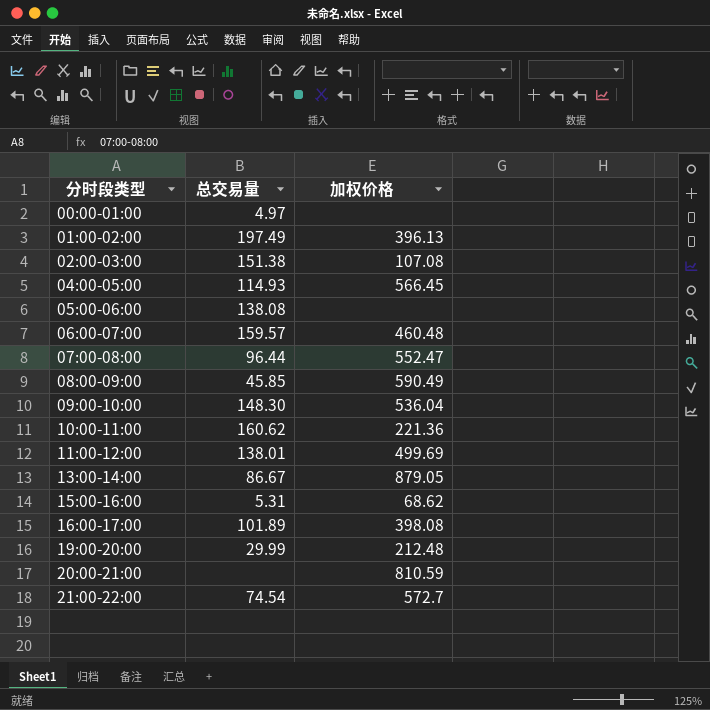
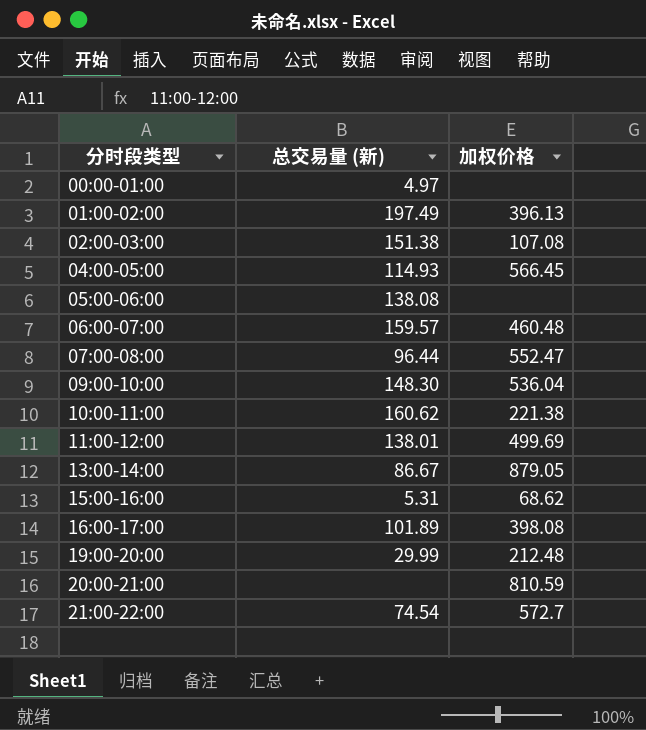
column name: 总交易量 -> 总交易量 (新)
row 08:00-09:00: 45.85 | 590.49 -> none
10:00-11:00 | 加权价格: 221.36 -> 221.38

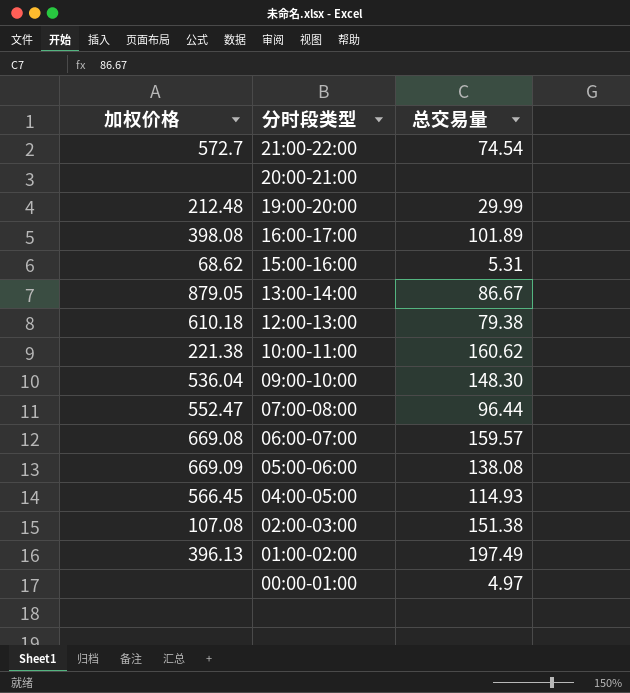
row order: 分时段类型 ascending -> 分时段类型 descending
column 加权价格 | position: 3 -> 1
column name: 总交易量 (新) -> 总交易量
row 11:00-12:00: 138.01 | 499.69 -> none
20:00-21:00 | 加权价格: 810.59 -> none
row 12:00-13:00: none -> 610.18 | 79.38
06:00-07:00 | 加权价格: 460.48 -> 669.08
05:00-06:00 | 加权价格: none -> 669.09

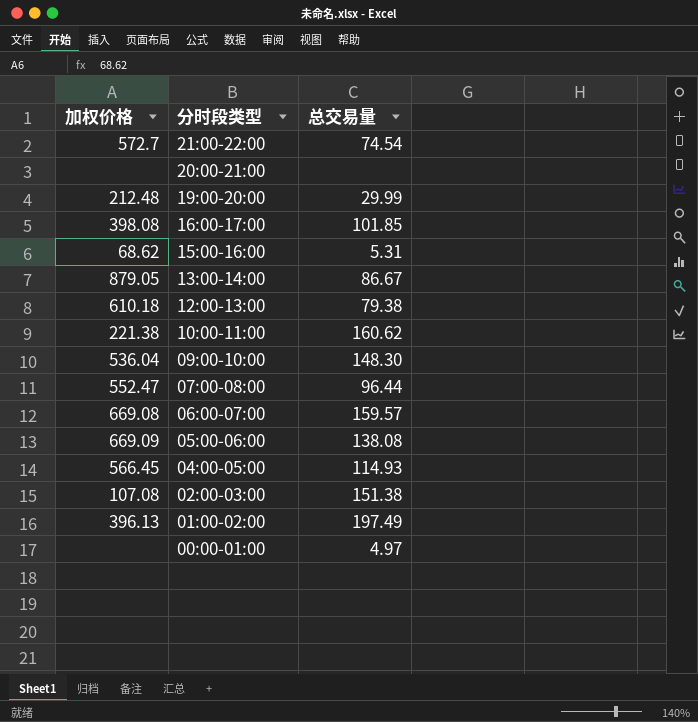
16:00-17:00 | 总交易量: 101.89 -> 101.85

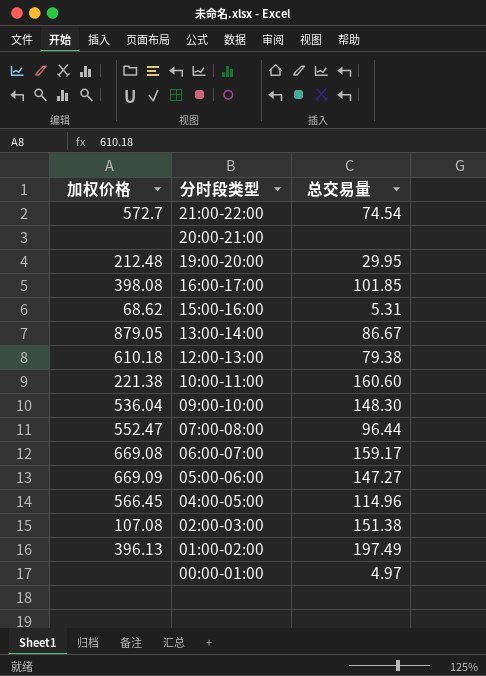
19:00-20:00 | 总交易量: 29.99 -> 29.95
10:00-11:00 | 总交易量: 160.62 -> 160.60
06:00-07:00 | 总交易量: 159.57 -> 159.17
05:00-06:00 | 总交易量: 138.08 -> 147.27
04:00-05:00 | 总交易量: 114.93 -> 114.96

